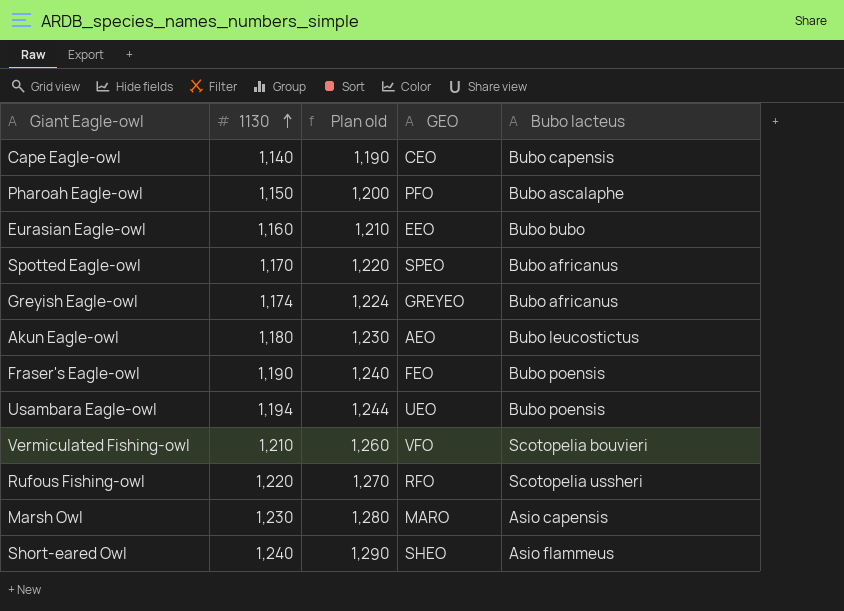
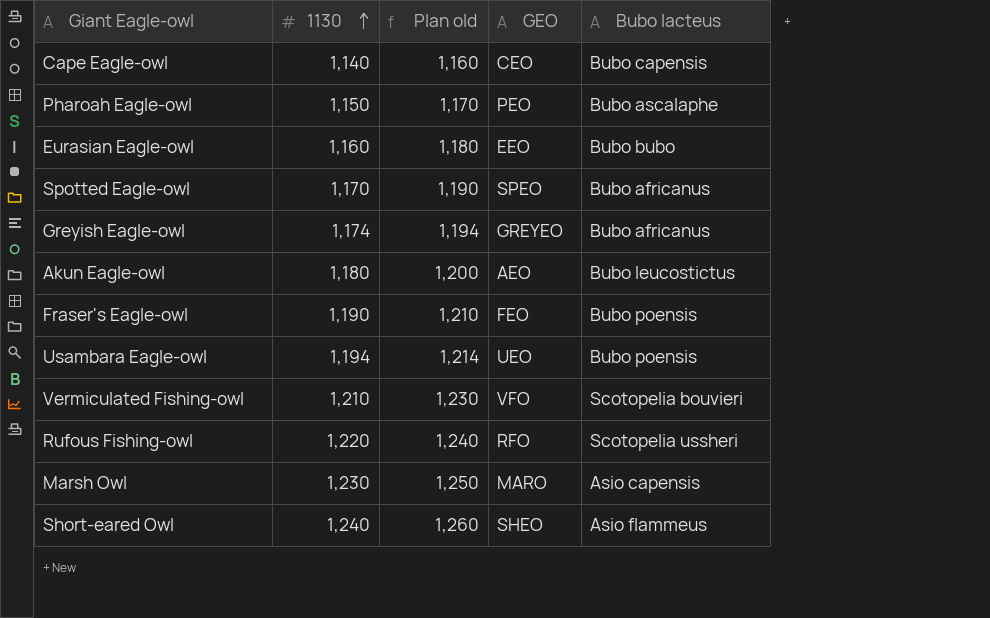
column Plan old | formula: [1130] + 50 -> [1130] + 20
Pharoah Eagle-owl | GEO: PFO -> PEO

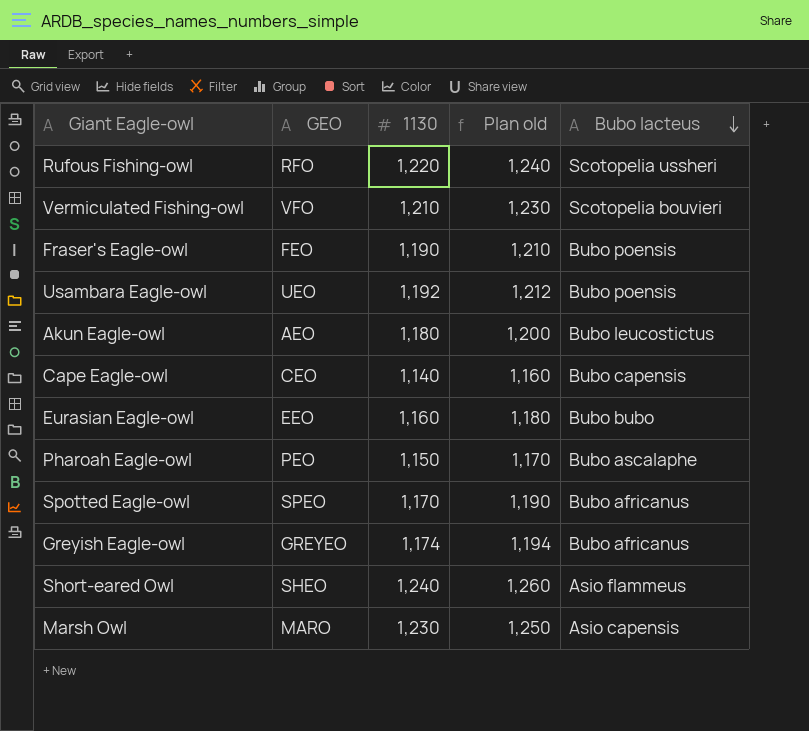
row order: 1130 ascending -> Bubo lacteus descending
column GEO | position: 4 -> 2
Usambara Eagle-owl | 1130: 1,194 -> 1,192
Usambara Eagle-owl | Plan old: 1,214 -> 1,212

